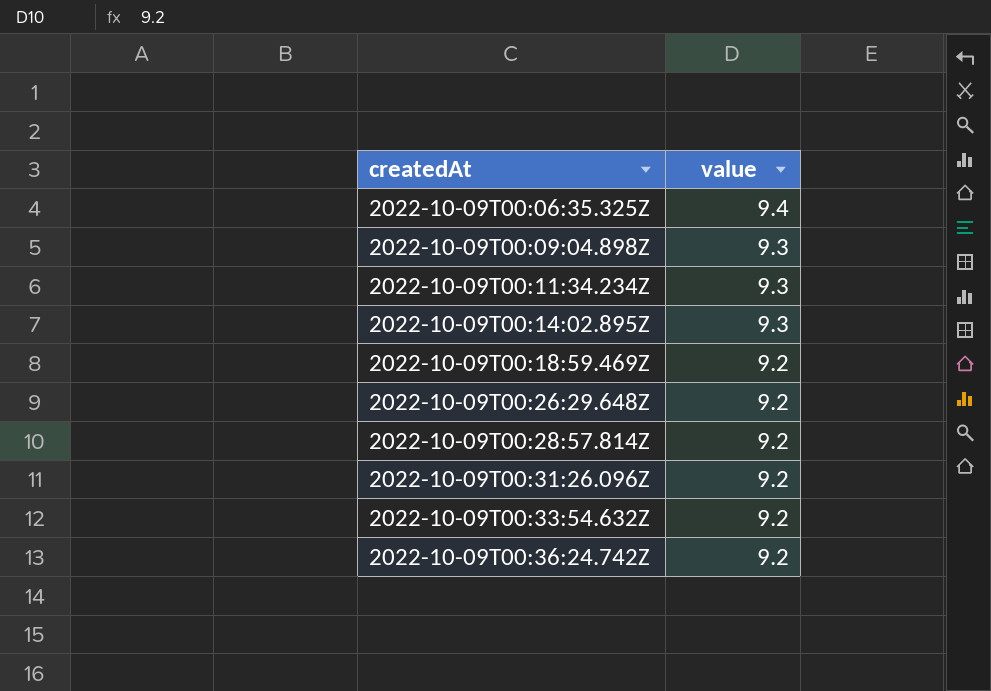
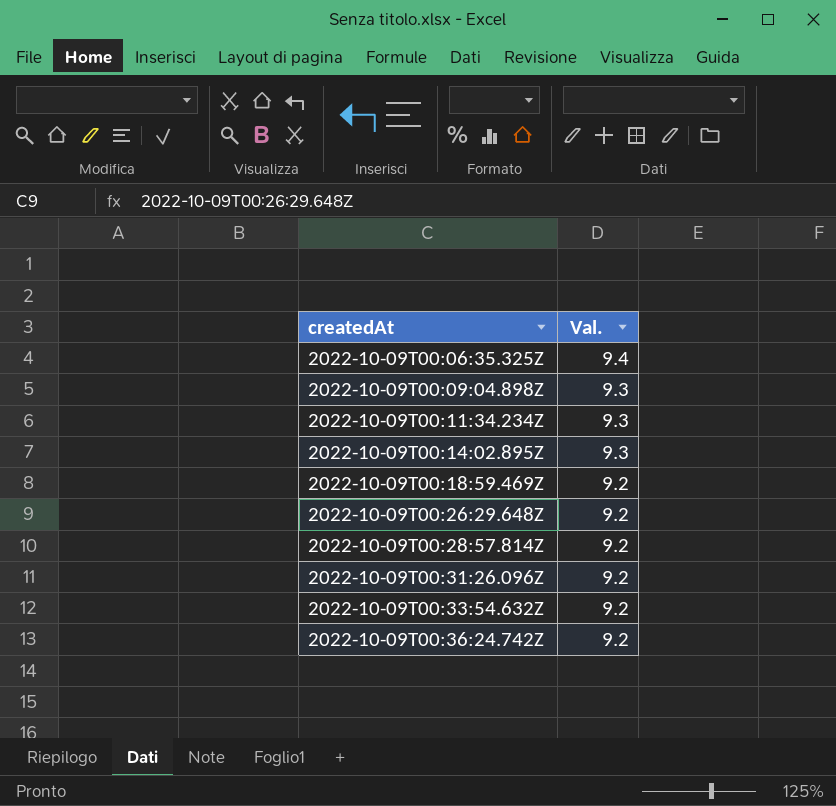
column name: value -> Val.

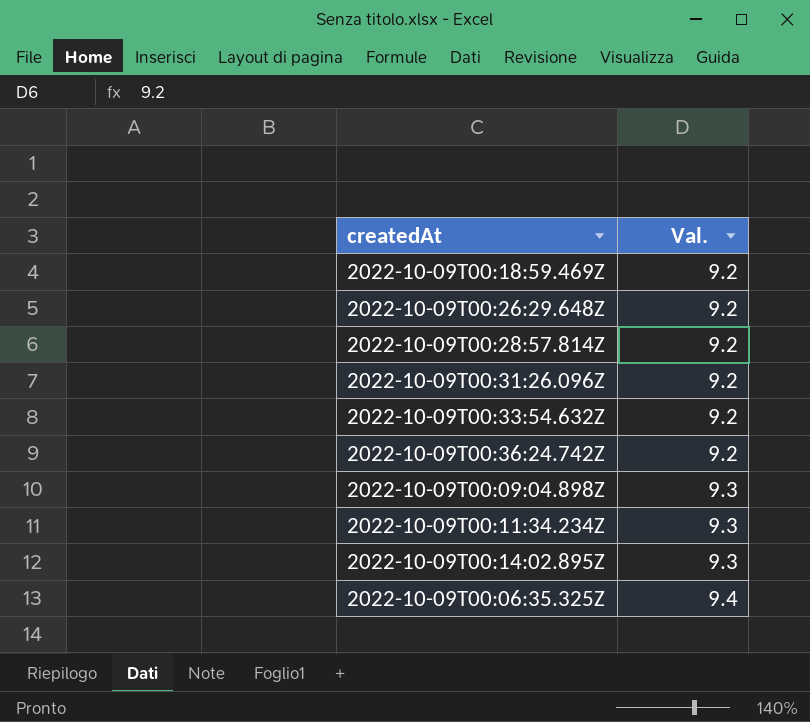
row order: createdAt ascending -> Val. ascending

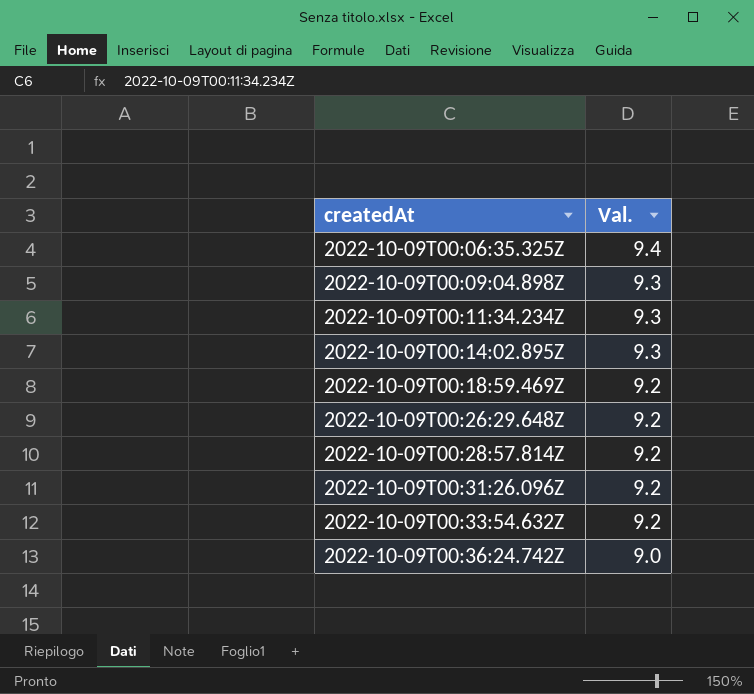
row order: Val. ascending -> createdAt ascending
2022-10-09T00:36:24.742Z | Val.: 9.2 -> 9.0

